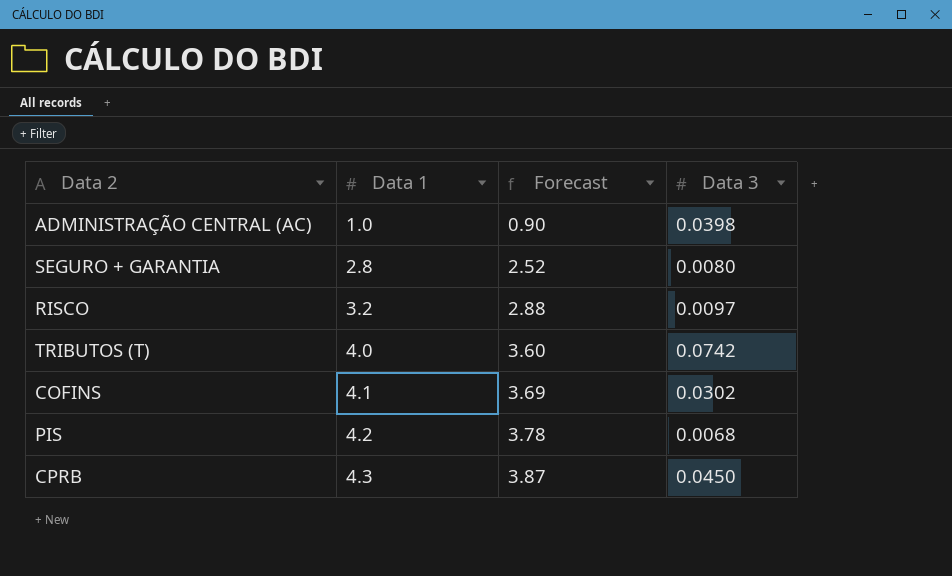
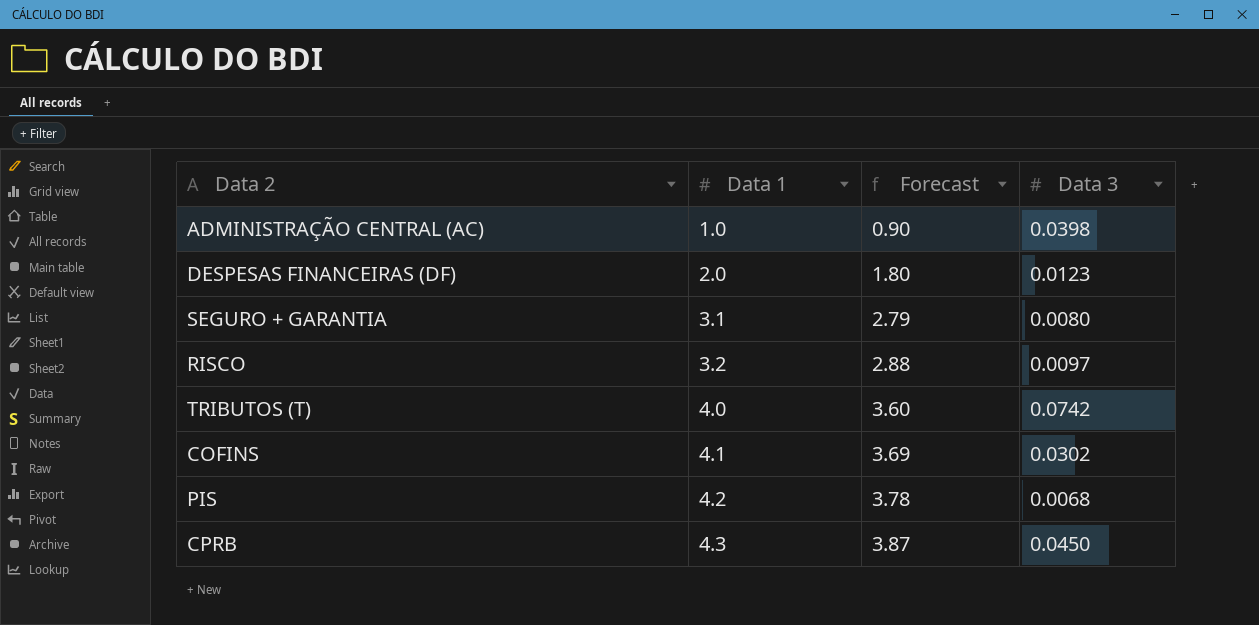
row DESPESAS FINANCEIRAS (DF): none -> 2.0 | 1.80 | 0.0123
SEGURO + GARANTIA | Data 1: 2.8 -> 3.1
SEGURO + GARANTIA | Forecast: 2.52 -> 2.79

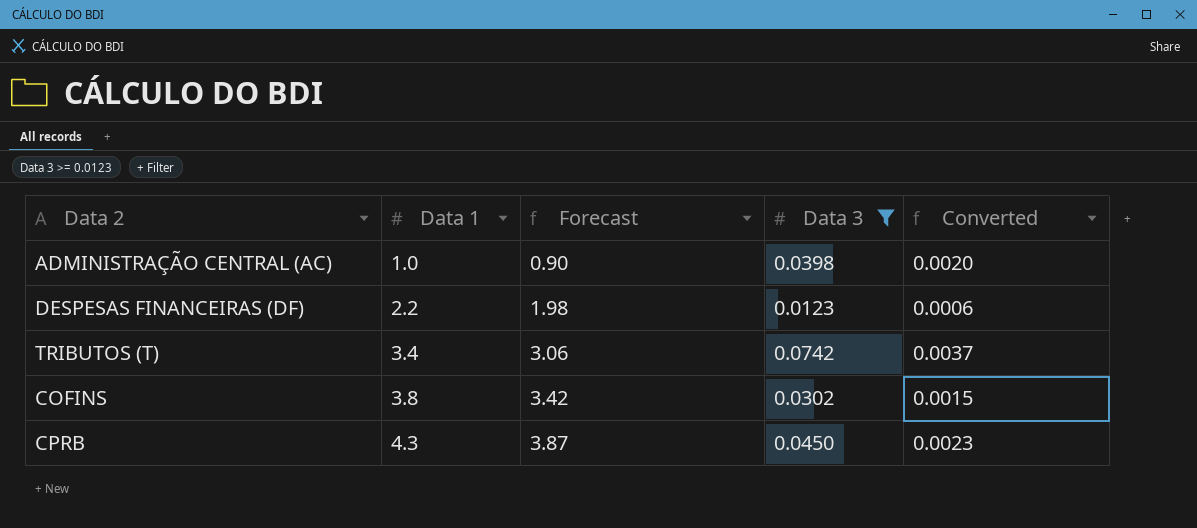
filter: none -> Data 3 >= 0.0123
column Converted | formula: none -> [Data 3] * 0.05
DESPESAS FINANCEIRAS (DF) | Data 1: 2.0 -> 2.2
DESPESAS FINANCEIRAS (DF) | Forecast: 1.80 -> 1.98
TRIBUTOS (T) | Data 1: 4.0 -> 3.4
TRIBUTOS (T) | Forecast: 3.60 -> 3.06
COFINS | Data 1: 4.1 -> 3.8
COFINS | Forecast: 3.69 -> 3.42

